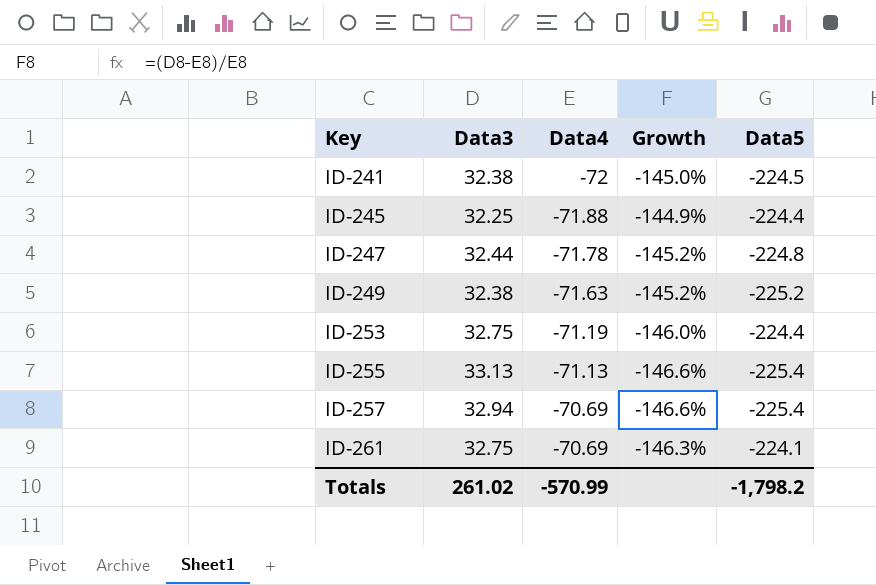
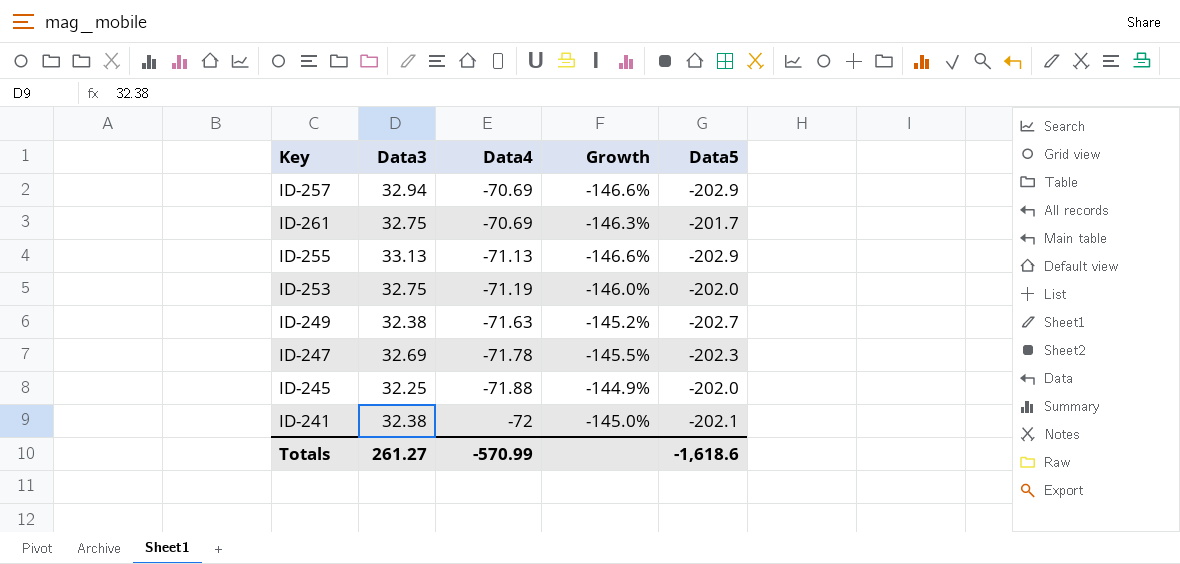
row order: Key ascending -> Data4 descending
ID-257 | Data5: -225.4 -> -202.9
ID-261 | Data5: -224.1 -> -201.7
ID-255 | Data5: -225.4 -> -202.9
ID-253 | Data5: -224.4 -> -202.0
ID-249 | Data5: -225.2 -> -202.7
ID-247 | Data3: 32.44 -> 32.69
ID-247 | Growth: -145.2% -> -145.5%
ID-247 | Data5: -224.8 -> -202.3
ID-245 | Data5: -224.4 -> -202.0
ID-241 | Data5: -224.5 -> -202.1
Totals | Data3: 261.02 -> 261.27
Totals | Data5: -1,798.2 -> -1,618.6

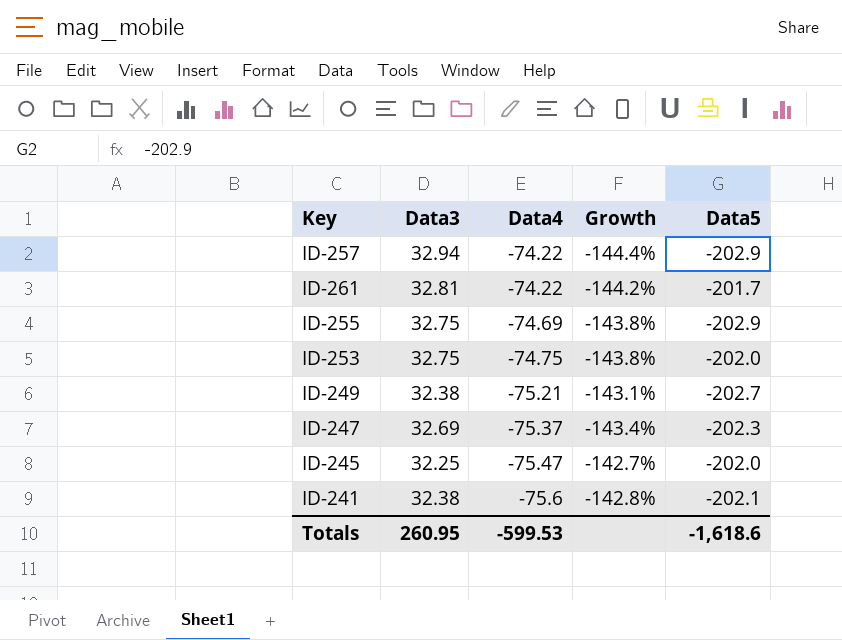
ID-257 | Data4: -70.69 -> -74.22
ID-257 | Growth: -146.6% -> -144.4%
ID-261 | Data3: 32.75 -> 32.81
ID-261 | Data4: -70.69 -> -74.22
ID-261 | Growth: -146.3% -> -144.2%
ID-255 | Data3: 33.13 -> 32.75
ID-255 | Data4: -71.13 -> -74.69
ID-255 | Growth: -146.6% -> -143.8%
ID-253 | Data4: -71.19 -> -74.75
ID-253 | Growth: -146.0% -> -143.8%
ID-249 | Data4: -71.63 -> -75.21
ID-249 | Growth: -145.2% -> -143.1%
ID-247 | Data4: -71.78 -> -75.37
ID-247 | Growth: -145.5% -> -143.4%
ID-245 | Data4: -71.88 -> -75.47
ID-245 | Growth: -144.9% -> -142.7%
ID-241 | Data4: -72 -> -75.6
ID-241 | Growth: -145.0% -> -142.8%
Totals | Data3: 261.27 -> 260.95
Totals | Data4: -570.99 -> -599.53

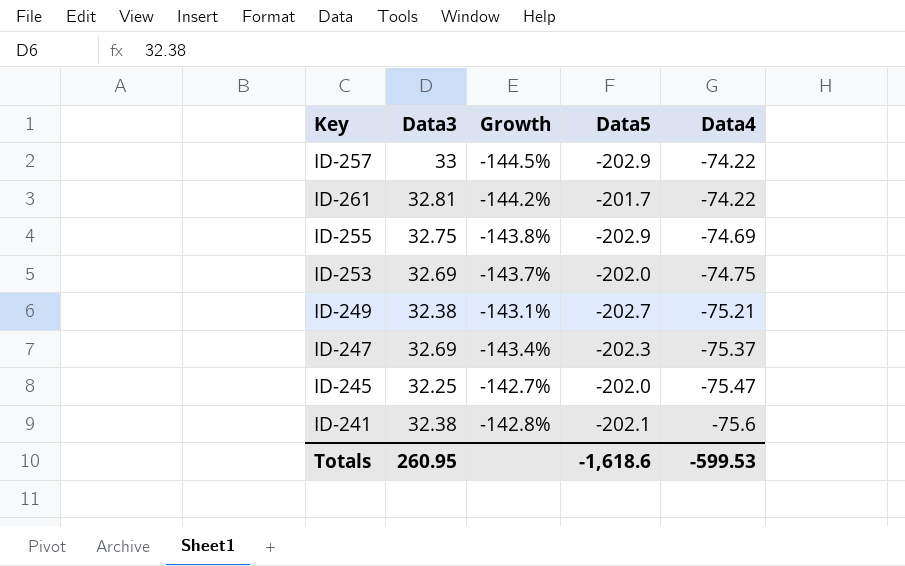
column Data4 | position: 3 -> 5
ID-257 | Data3: 32.94 -> 33
ID-257 | Growth: -144.4% -> -144.5%
ID-253 | Data3: 32.75 -> 32.69
ID-253 | Growth: -143.8% -> -143.7%

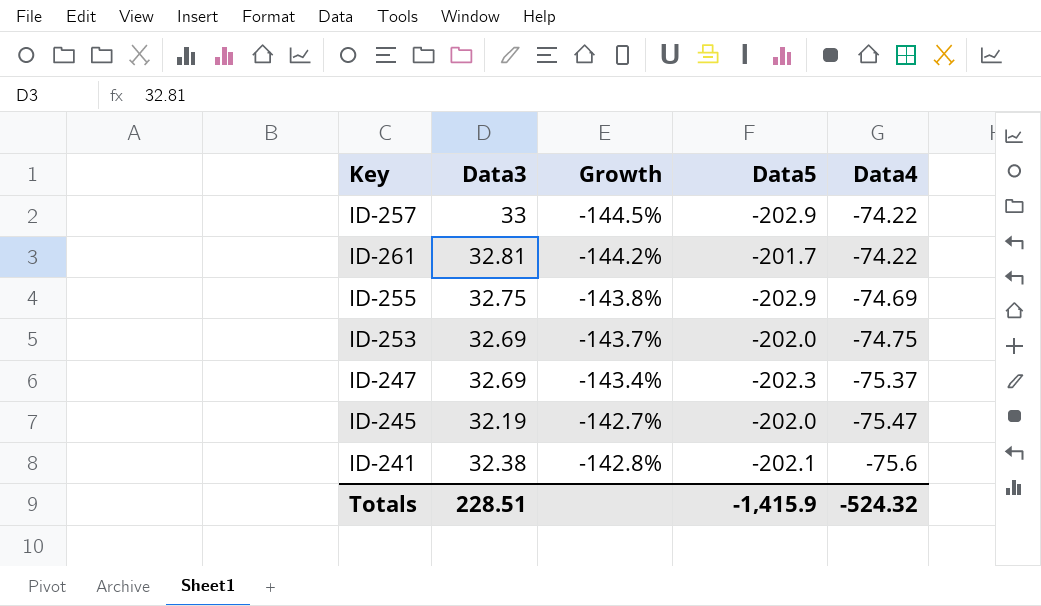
row ID-249: 32.38 | -143.1% | -202.7 | -75.21 -> none
ID-245 | Data3: 32.25 -> 32.19
Totals | Data3: 260.95 -> 228.51
Totals | Data5: -1,618.6 -> -1,415.9
Totals | Data4: -599.53 -> -524.32

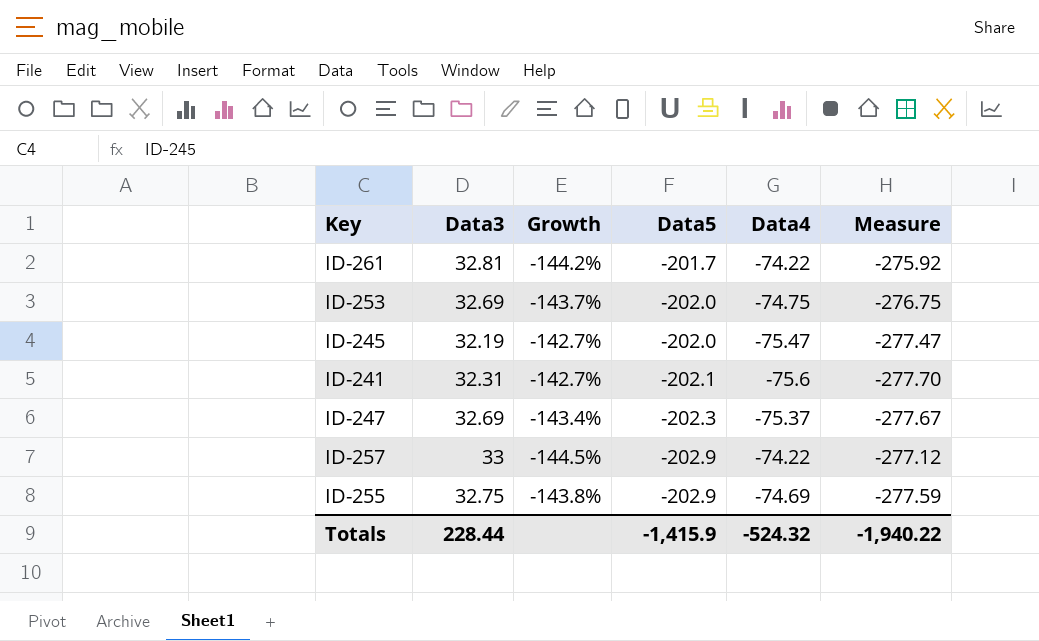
row order: Data4 descending -> Data5 descending
column Measure | formula: none -> [Data5] + [Data4]
ID-241 | Data3: 32.38 -> 32.31
ID-241 | Growth: -142.8% -> -142.7%
Totals | Data3: 228.51 -> 228.44

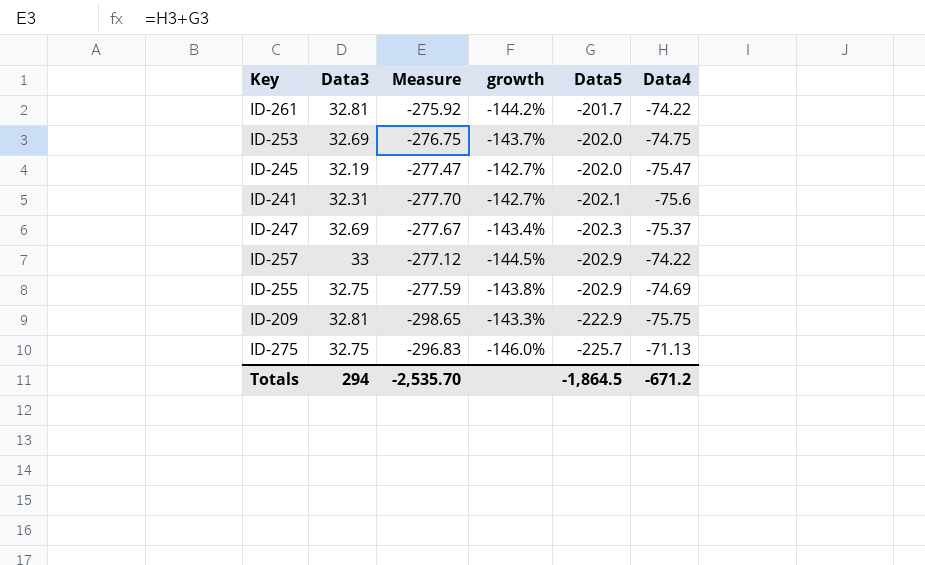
column Measure | position: 6 -> 3
column name: Growth -> growth
row ID-209: none -> 32.81 | -298.65 | -143.3% | -222.9 | -75.75
row ID-275: none -> 32.75 | -296.83 | -146.0% | -225.7 | -71.13
Totals | Data3: 228.44 -> 294
Totals | Measure: -1,940.22 -> -2,535.70
Totals | Data5: -1,415.9 -> -1,864.5
Totals | Data4: -524.32 -> -671.2

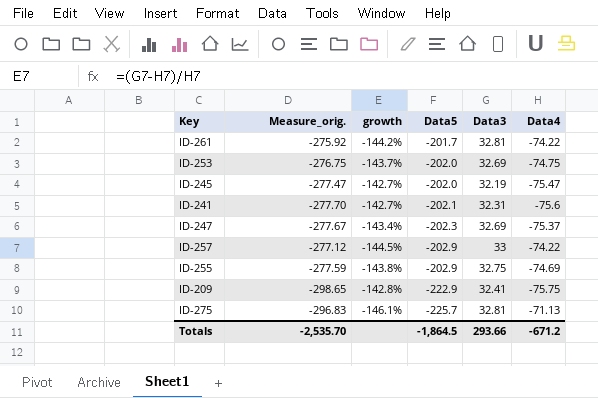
column name: Measure -> Measure_orig.
column Data3 | position: 2 -> 5
ID-209 | growth: -143.3% -> -142.8%
ID-209 | Data3: 32.81 -> 32.41
ID-275 | growth: -146.0% -> -146.1%
ID-275 | Data3: 32.75 -> 32.81
Totals | Data3: 294 -> 293.66

